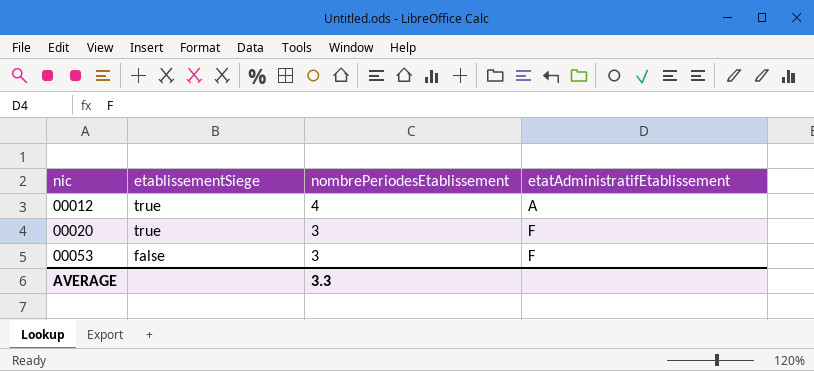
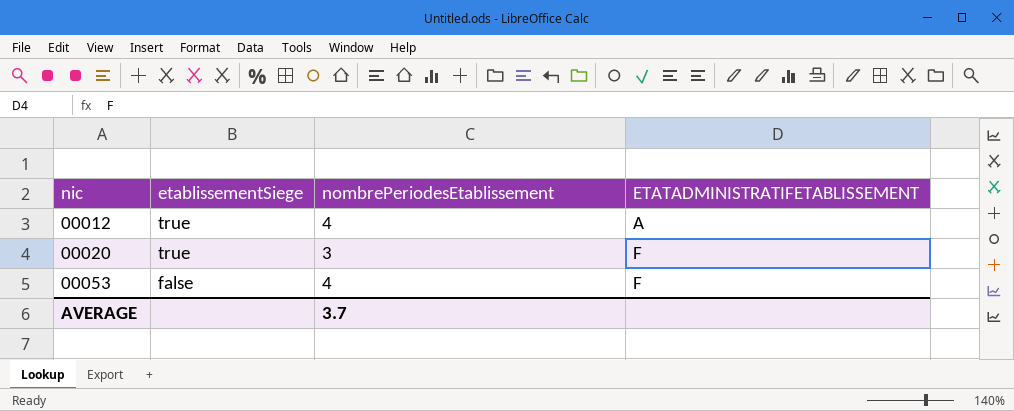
column name: etatAdministratifEtablissement -> ETATADMINISTRATIFETABLISSEMENT
00053 | nombrePeriodesEtablissement: 3 -> 4
AVERAGE | nombrePeriodesEtablissement: 3.3 -> 3.7

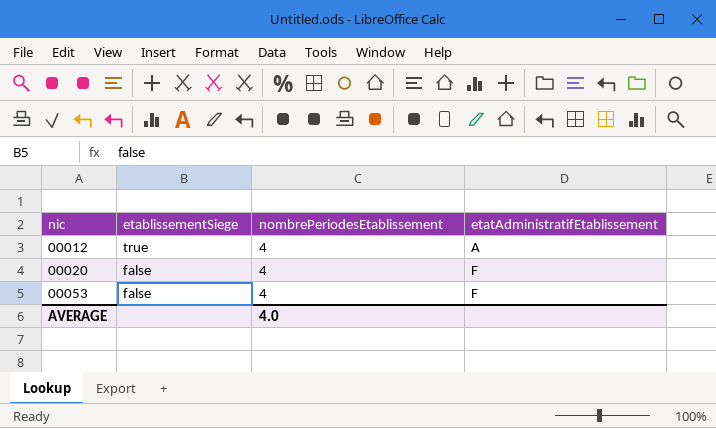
column name: ETATADMINISTRATIFETABLISSEMENT -> etatAdministratifEtablissement
00020 | etablissementSiege: true -> false
00020 | nombrePeriodesEtablissement: 3 -> 4
AVERAGE | nombrePeriodesEtablissement: 3.7 -> 4.0

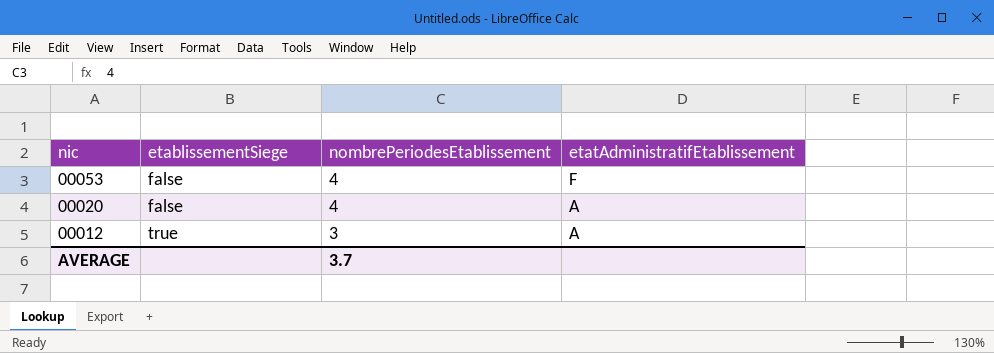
row order: nic ascending -> nic descending
00020 | etatAdministratifEtablissement: F -> A
00012 | nombrePeriodesEtablissement: 4 -> 3
AVERAGE | nombrePeriodesEtablissement: 4.0 -> 3.7

